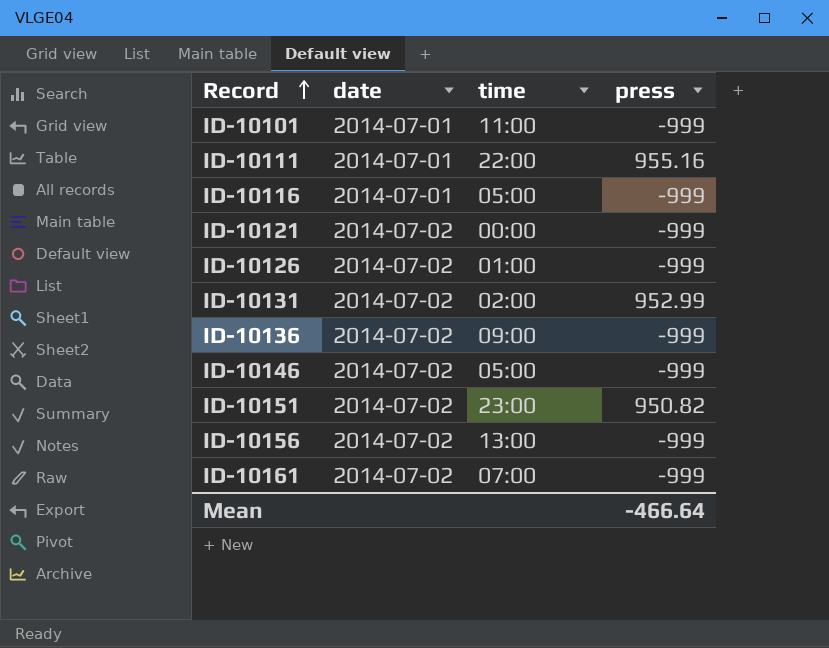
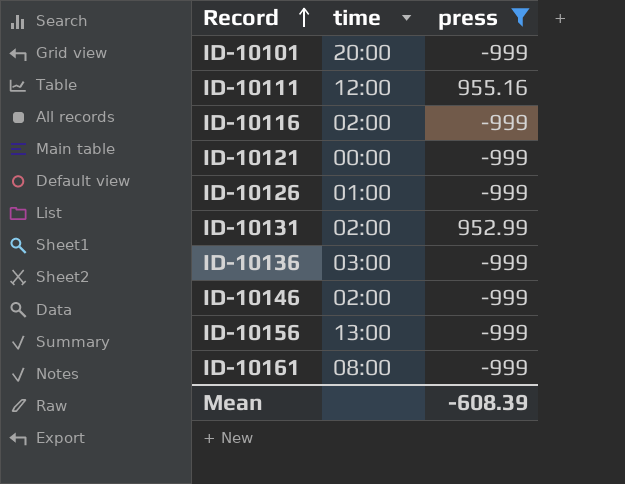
filter: none -> press != 950.82
column date | position: 2 -> none
ID-10101 | time: 11:00 -> 20:00
ID-10111 | time: 22:00 -> 12:00
ID-10116 | time: 05:00 -> 02:00
ID-10136 | time: 09:00 -> 03:00
ID-10146 | time: 05:00 -> 02:00
ID-10161 | time: 07:00 -> 08:00
Mean | press: -466.64 -> -608.39

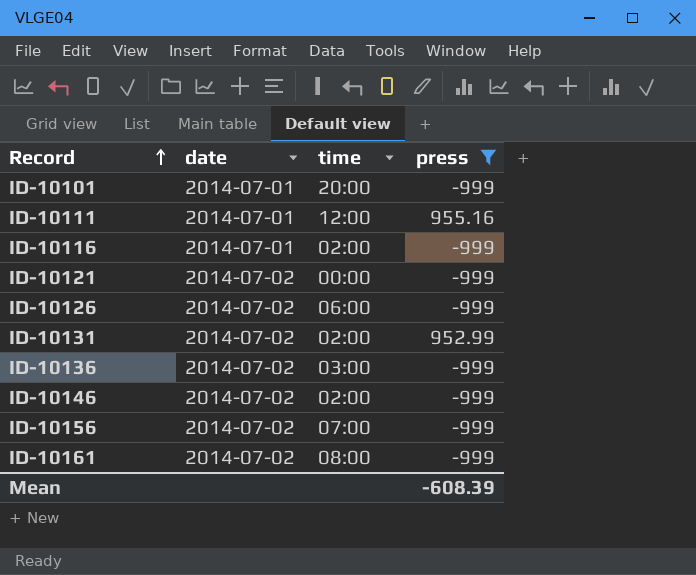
column date | position: none -> 2
ID-10126 | time: 01:00 -> 06:00
ID-10156 | time: 13:00 -> 07:00

